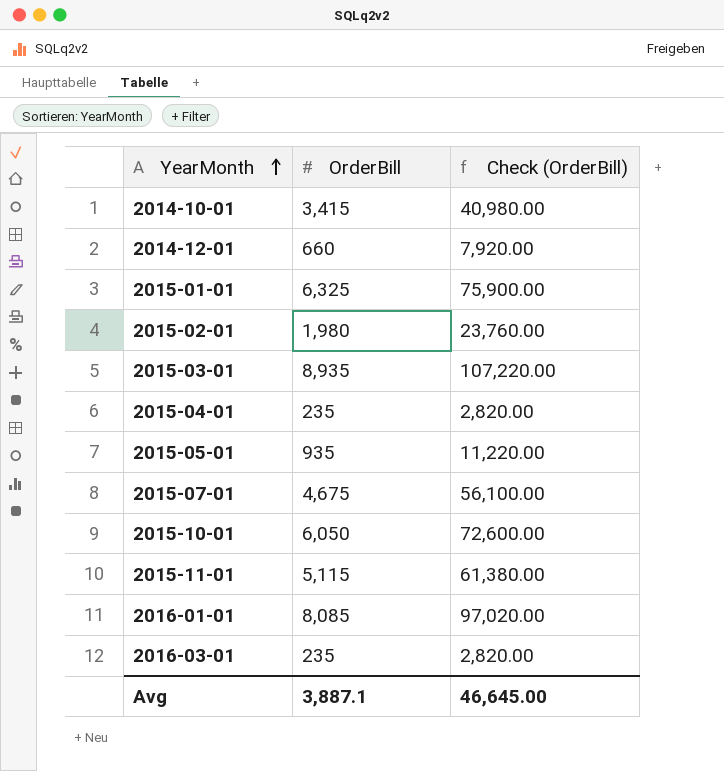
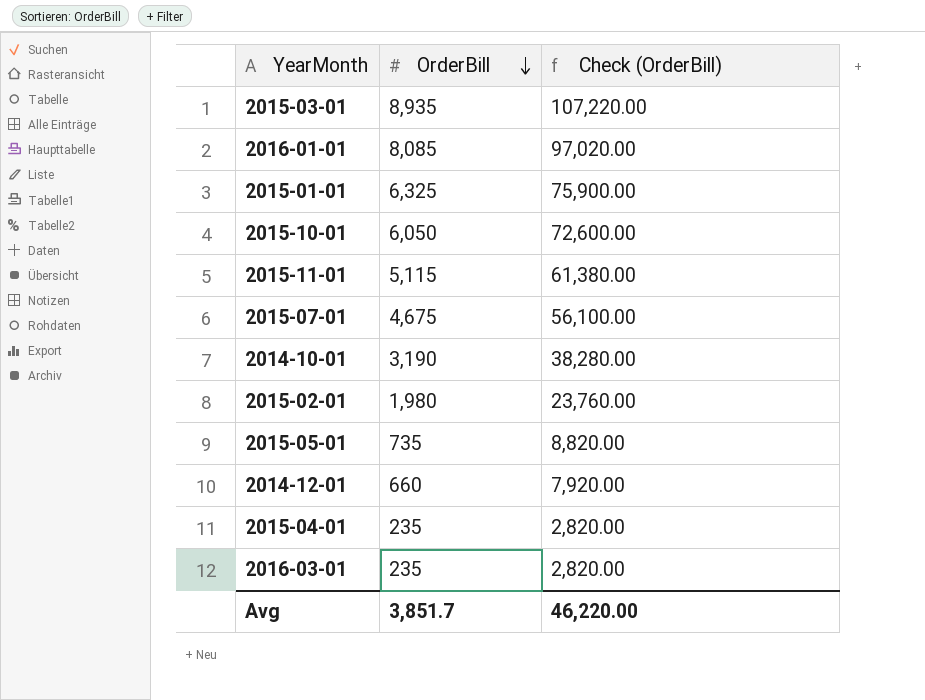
row order: YearMonth ascending -> OrderBill descending
2014-10-01 | OrderBill: 3,415 -> 3,190
2014-10-01 | Check (OrderBill): 40,980.00 -> 38,280.00
2015-05-01 | OrderBill: 935 -> 735
2015-05-01 | Check (OrderBill): 11,220.00 -> 8,820.00
Avg | OrderBill: 3,887.1 -> 3,851.7
Avg | Check (OrderBill): 46,645.00 -> 46,220.00

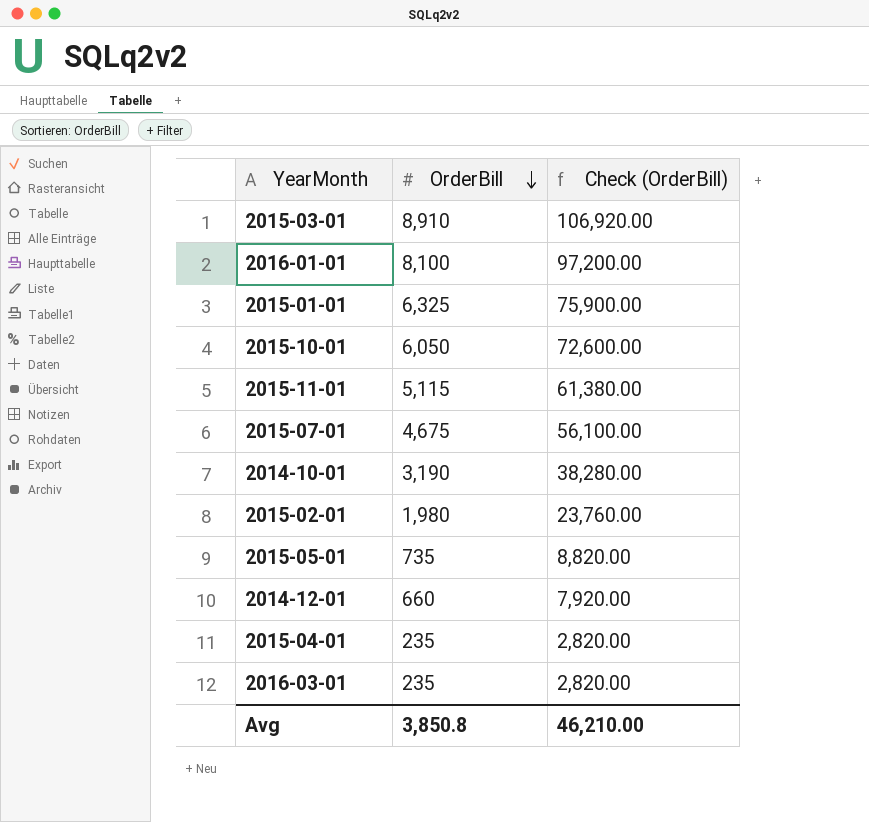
2015-03-01 | OrderBill: 8,935 -> 8,910
2015-03-01 | Check (OrderBill): 107,220.00 -> 106,920.00
2016-01-01 | OrderBill: 8,085 -> 8,100
2016-01-01 | Check (OrderBill): 97,020.00 -> 97,200.00
Avg | OrderBill: 3,851.7 -> 3,850.8
Avg | Check (OrderBill): 46,220.00 -> 46,210.00

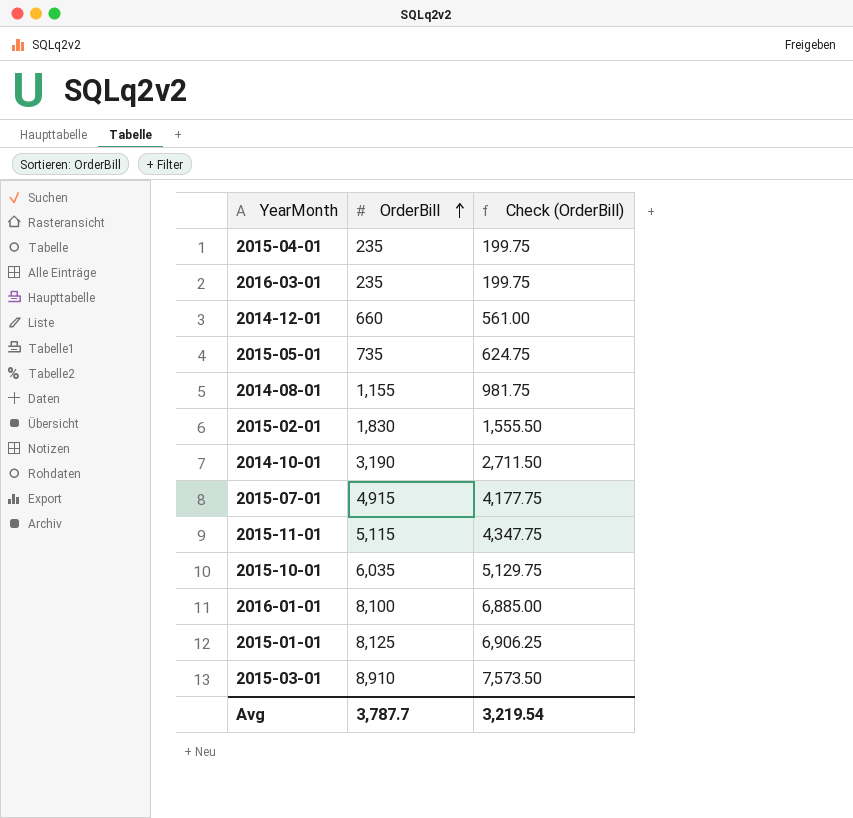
row order: OrderBill descending -> OrderBill ascending
column Check (OrderBill) | formula: [OrderBill] * 12 -> [OrderBill] * 0.85
row 2014-08-01: none -> 1,155 | 981.75
2015-02-01 | OrderBill: 1,980 -> 1,830
2015-07-01 | OrderBill: 4,675 -> 4,915
2015-10-01 | OrderBill: 6,050 -> 6,035
2015-01-01 | OrderBill: 6,325 -> 8,125
Avg | OrderBill: 3,850.8 -> 3,787.7
Avg | Check (OrderBill): 46,210.00 -> 3,219.54

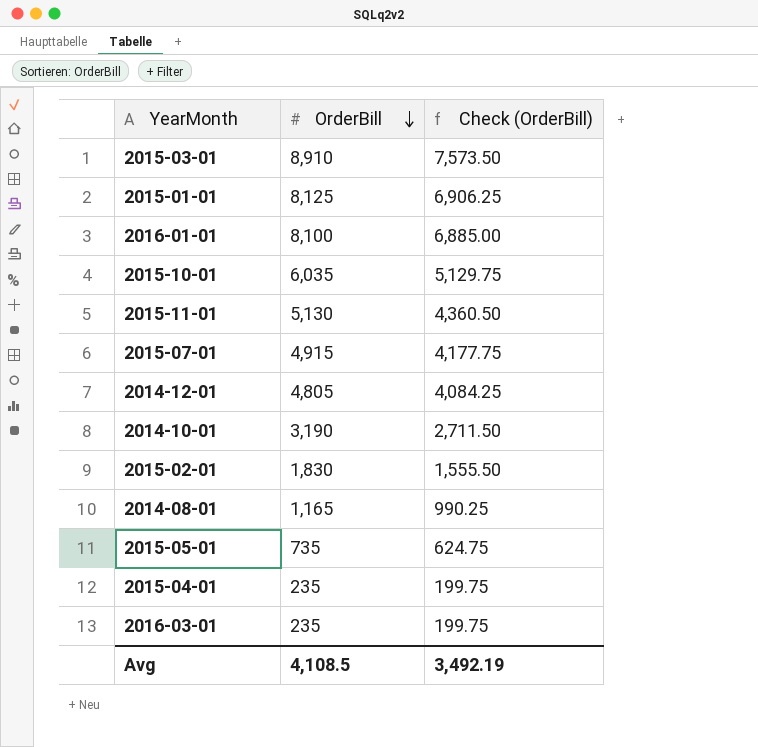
row order: OrderBill ascending -> OrderBill descending
2015-11-01 | OrderBill: 5,115 -> 5,130
2015-11-01 | Check (OrderBill): 4,347.75 -> 4,360.50
2014-12-01 | OrderBill: 660 -> 4,805
2014-12-01 | Check (OrderBill): 561.00 -> 4,084.25
2014-08-01 | OrderBill: 1,155 -> 1,165
2014-08-01 | Check (OrderBill): 981.75 -> 990.25
Avg | OrderBill: 3,787.7 -> 4,108.5
Avg | Check (OrderBill): 3,219.54 -> 3,492.19

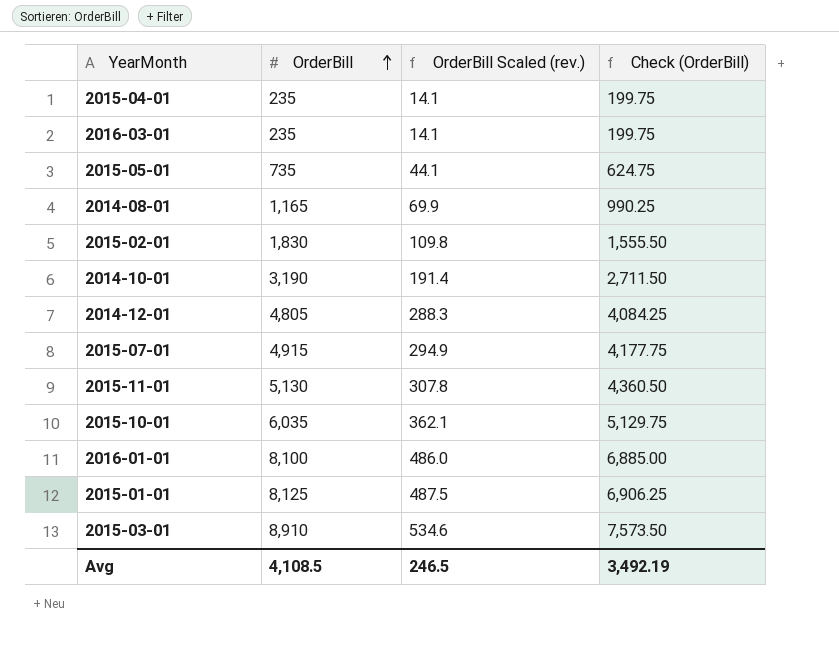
row order: OrderBill descending -> OrderBill ascending
column OrderBill Scaled (rev.) | formula: none -> [OrderBill] * 0.06

